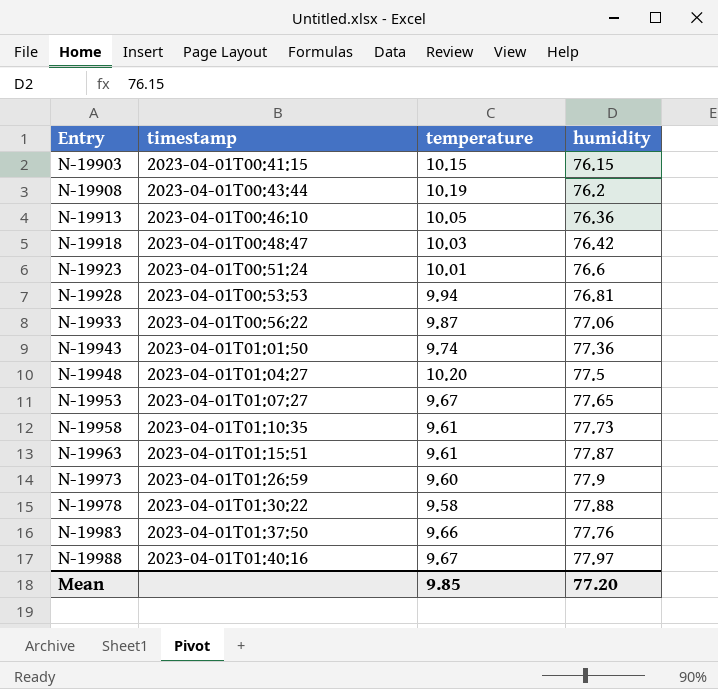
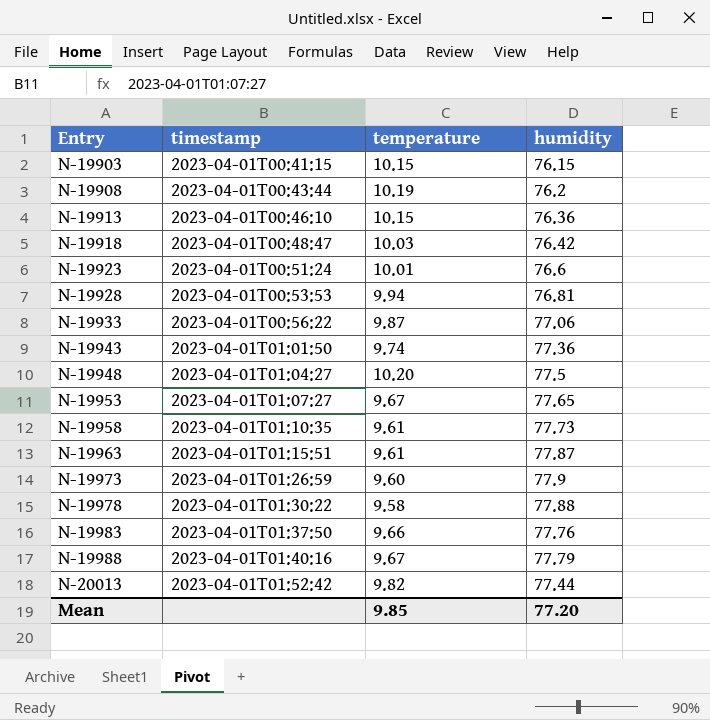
N-19913 | temperature: 10.05 -> 10.15
N-19988 | humidity: 77.97 -> 77.79
row N-20013: none -> 2023-04-01T01:52:42 | 9.82 | 77.44

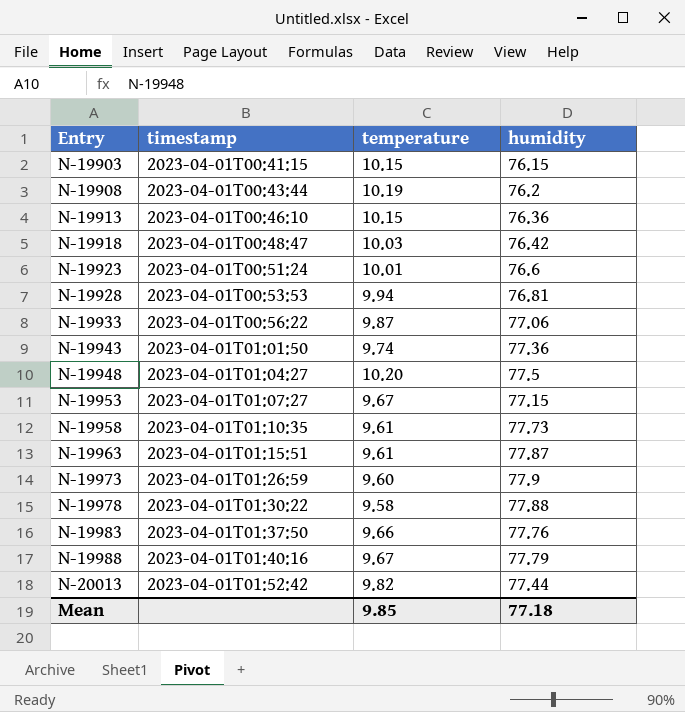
N-19953 | humidity: 77.65 -> 77.15
Mean | humidity: 77.20 -> 77.18

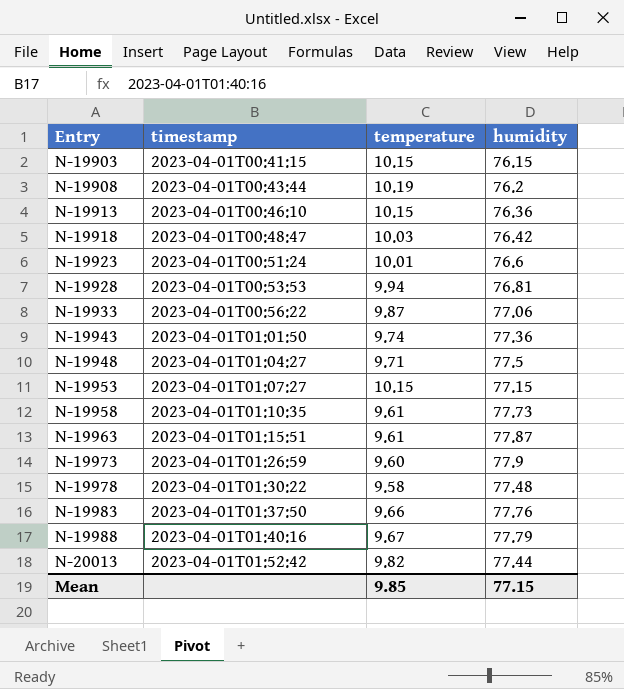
N-19948 | temperature: 10.20 -> 9.71
N-19953 | temperature: 9.67 -> 10.15
N-19978 | humidity: 77.88 -> 77.48
Mean | humidity: 77.18 -> 77.15

